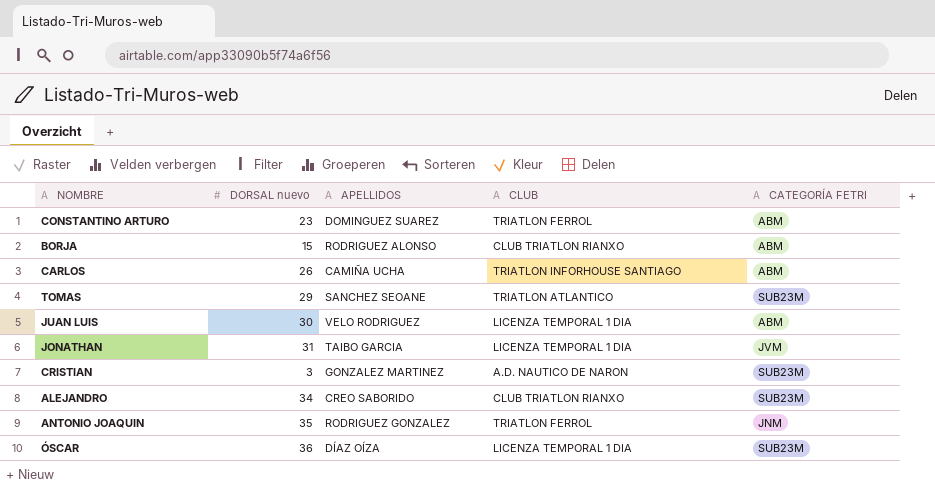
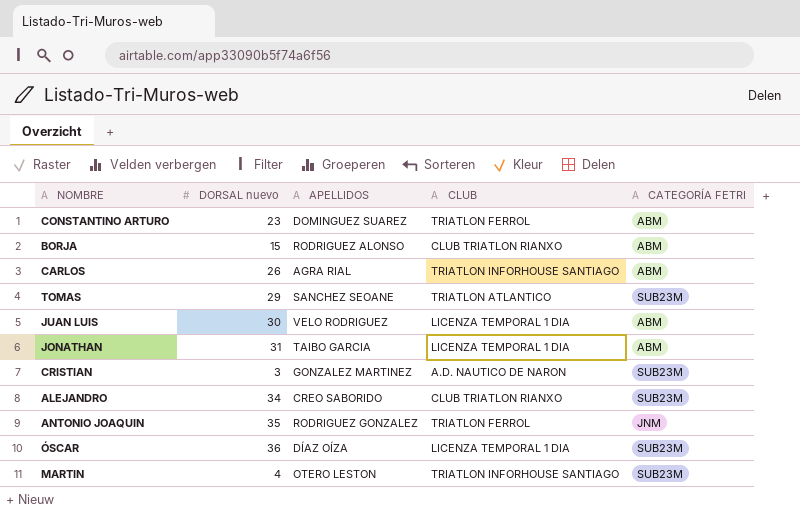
CARLOS | APELLIDOS: CAMIÑA UCHA -> AGRA RIAL
JONATHAN | CATEGORÍA FETRI: JVM -> ABM
row MARTIN: none -> 4 | OTERO LESTON | TRIATLON INFORHOUSE SANTIAGO | SUB23M

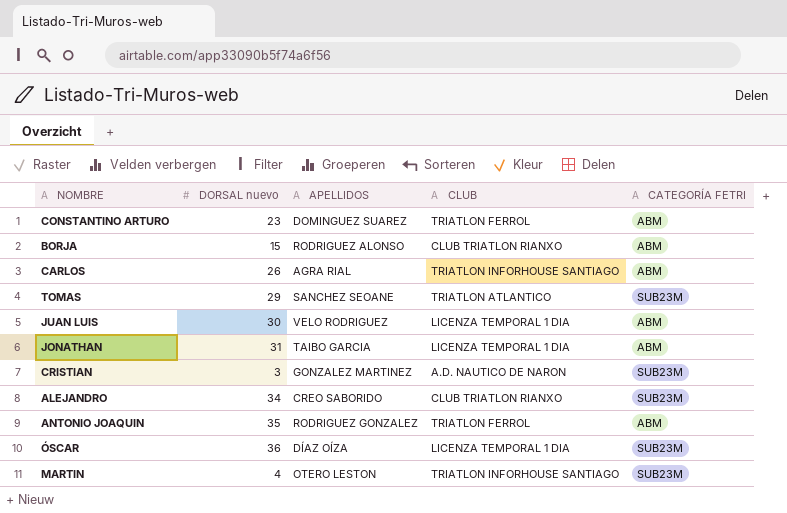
ANTONIO JOAQUIN | CATEGORÍA FETRI: JNM -> ABM

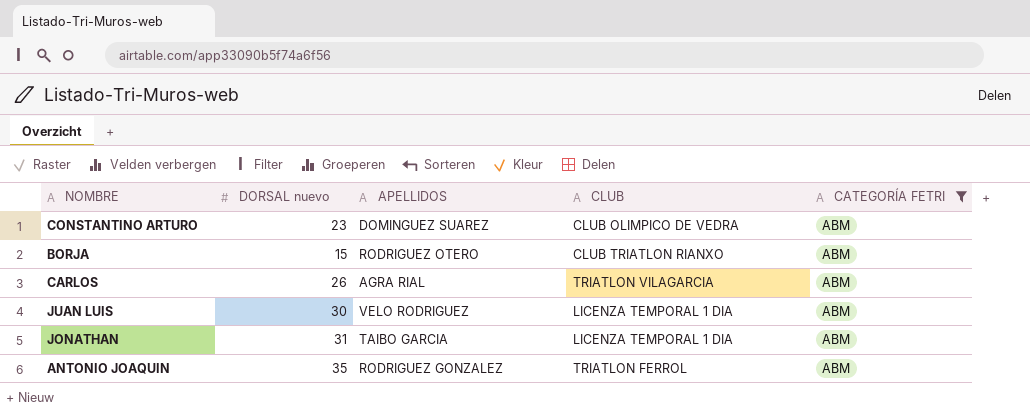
filter: none -> CATEGORÍA FETRI = ABM
CONSTANTINO ARTURO | CLUB: TRIATLON FERROL -> CLUB OLIMPICO DE VEDRA
BORJA | APELLIDOS: RODRIGUEZ ALONSO -> RODRIGUEZ OTERO
CARLOS | CLUB: TRIATLON INFORHOUSE SANTIAGO -> TRIATLON VILAGARCIA

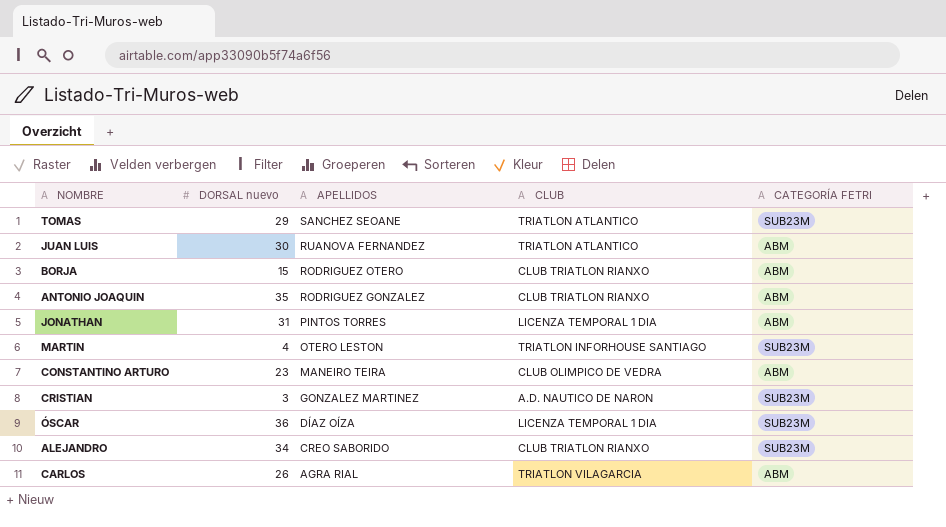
filter: CATEGORÍA FETRI = ABM -> none
row order: none -> APELLIDOS descending
JUAN LUIS | APELLIDOS: VELO RODRIGUEZ -> RUANOVA FERNANDEZ
JUAN LUIS | CLUB: LICENZA TEMPORAL 1 DIA -> TRIATLON ATLANTICO
ANTONIO JOAQUIN | CLUB: TRIATLON FERROL -> CLUB TRIATLON RIANXO
JONATHAN | APELLIDOS: TAIBO GARCIA -> PINTOS TORRES
CONSTANTINO ARTURO | APELLIDOS: DOMINGUEZ SUAREZ -> MANEIRO TEIRA

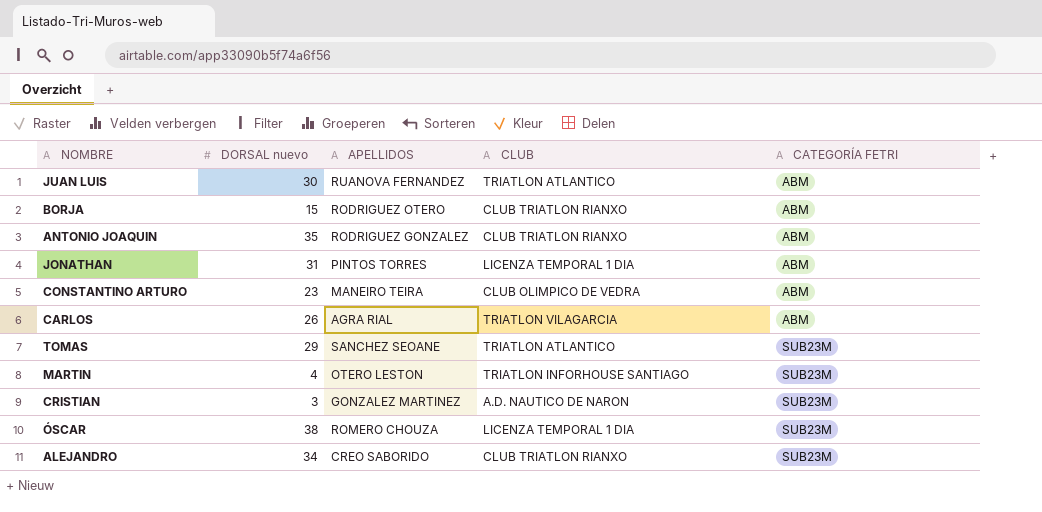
row order: APELLIDOS descending -> CATEGORÍA FETRI ascending
ÓSCAR | DORSAL nuevo: 36 -> 38
ÓSCAR | APELLIDOS: DÍAZ OÍZA -> ROMERO CHOUZA

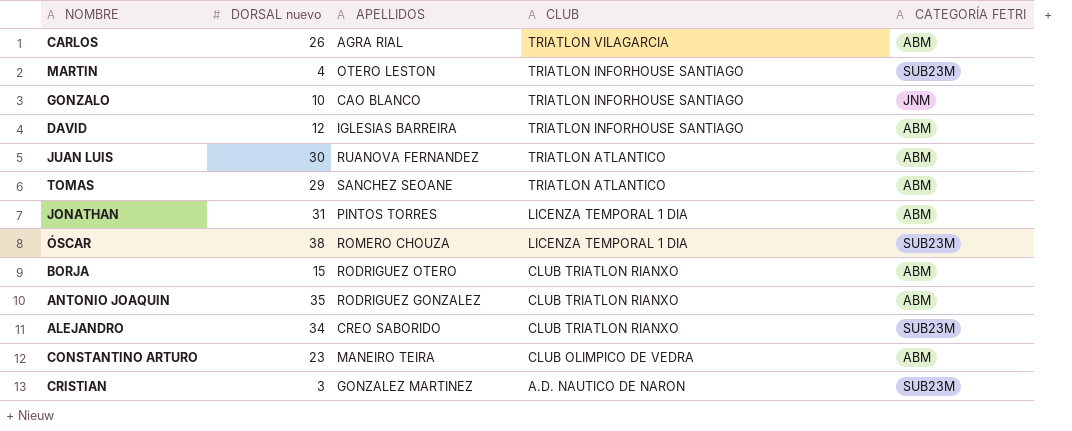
row order: CATEGORÍA FETRI ascending -> CLUB descending
row GONZALO: none -> 10 | CAO BLANCO | TRIATLON INFORHOUSE SANTIAGO | JNM
row DAVID: none -> 12 | IGLESIAS BARREIRA | TRIATLON INFORHOUSE SANTIAGO | ABM
TOMAS | CATEGORÍA FETRI: SUB23M -> ABM

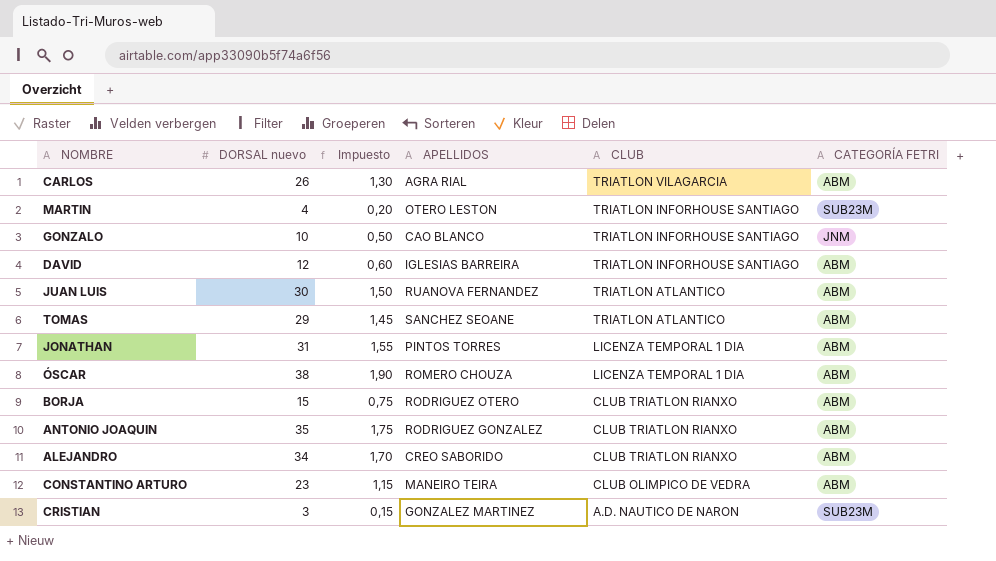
column Impuesto | formula: none -> [DORSAL nuevo] * 0,05
ÓSCAR | CATEGORÍA FETRI: SUB23M -> ABM
ALEJANDRO | CATEGORÍA FETRI: SUB23M -> ABM

